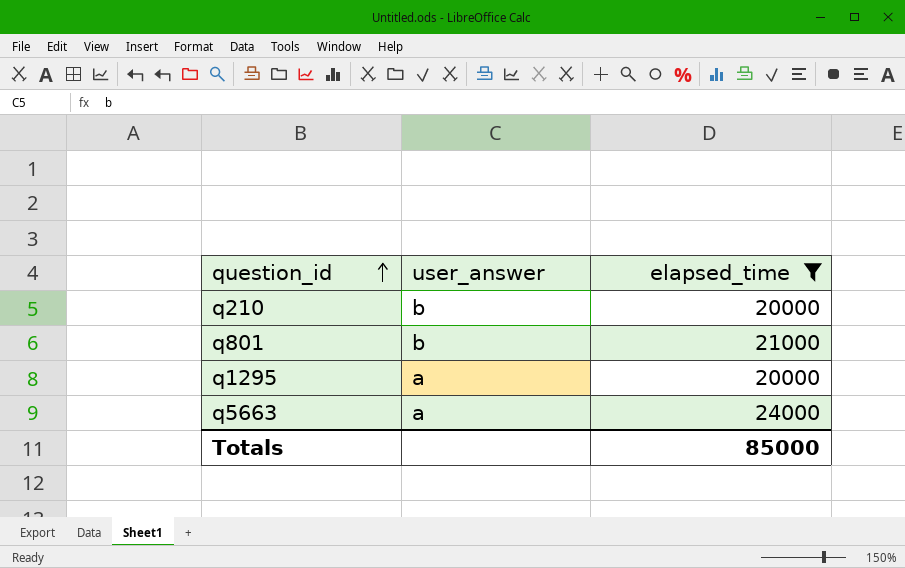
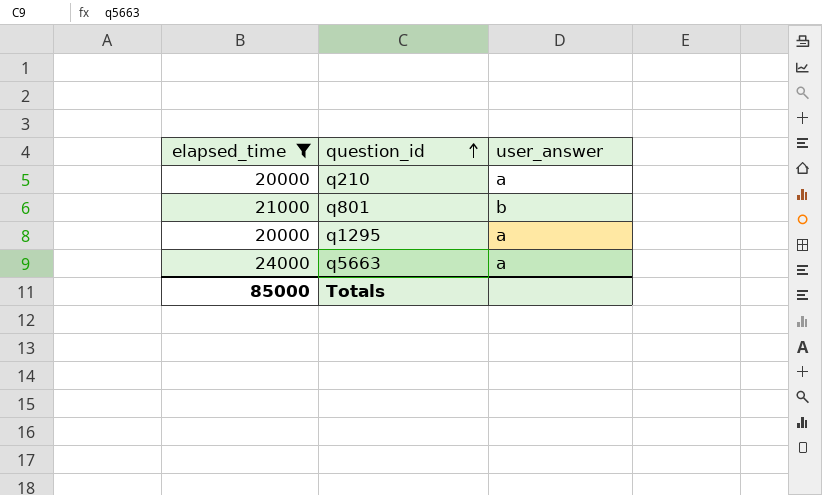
column elapsed_time | position: 3 -> 1
q210 | user_answer: b -> a

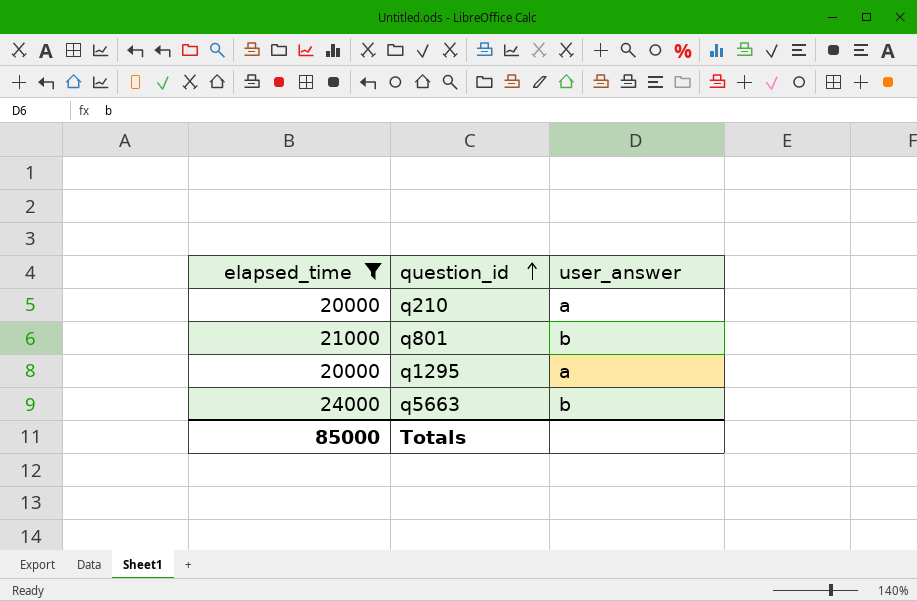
q5663 | user_answer: a -> b

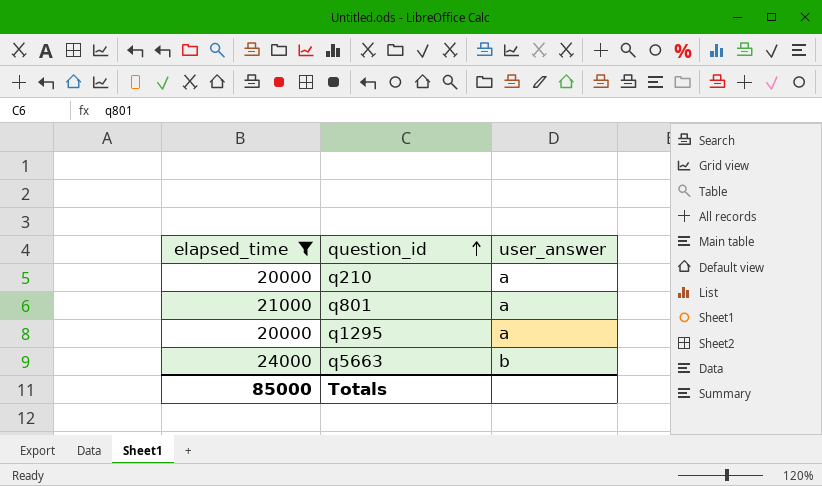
q801 | user_answer: b -> a

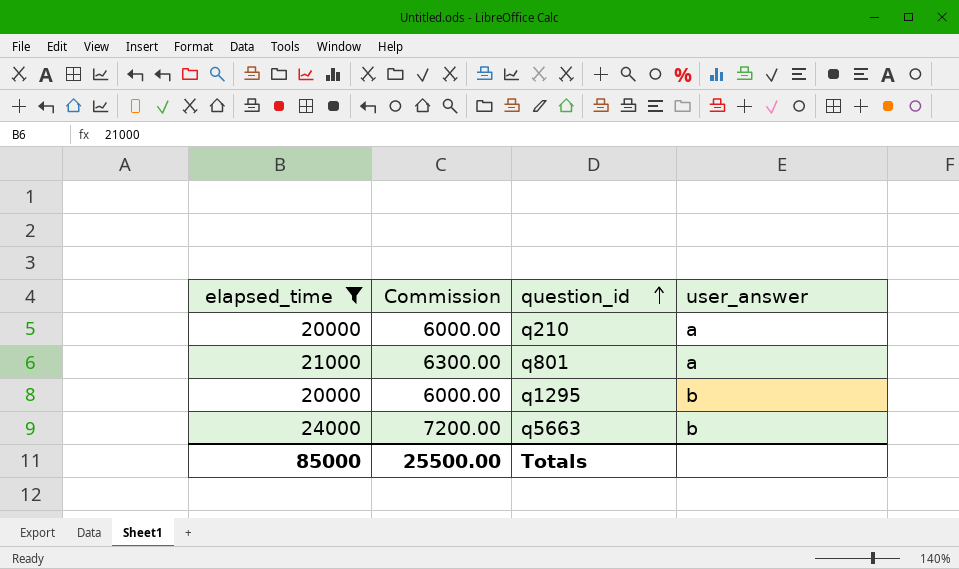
column Commission | formula: none -> [elapsed_time] * 0.3
q1295 | user_answer: a -> b

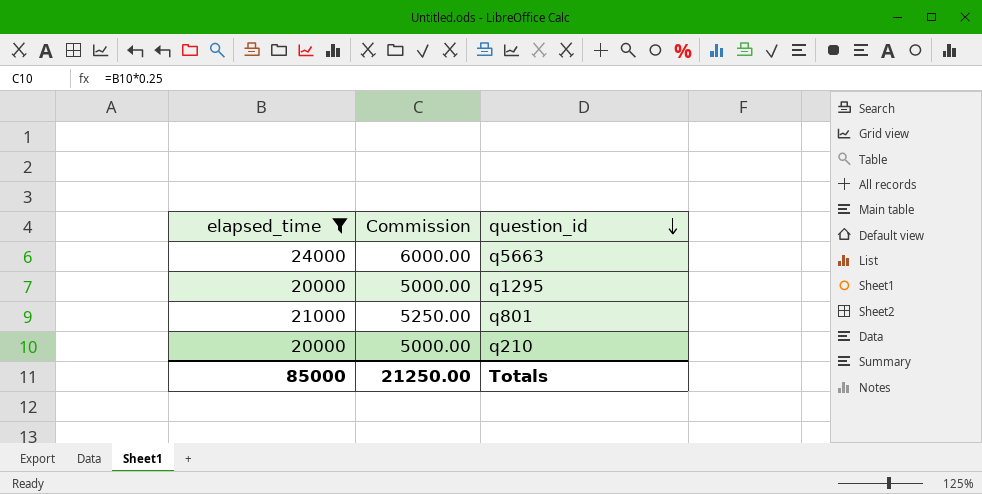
row order: question_id ascending -> question_id descending
column user_answer | position: 4 -> none
column Commission | formula: [elapsed_time] * 0.3 -> [elapsed_time] * 0.25
Totals | Commission: 25500.00 -> 21250.00

